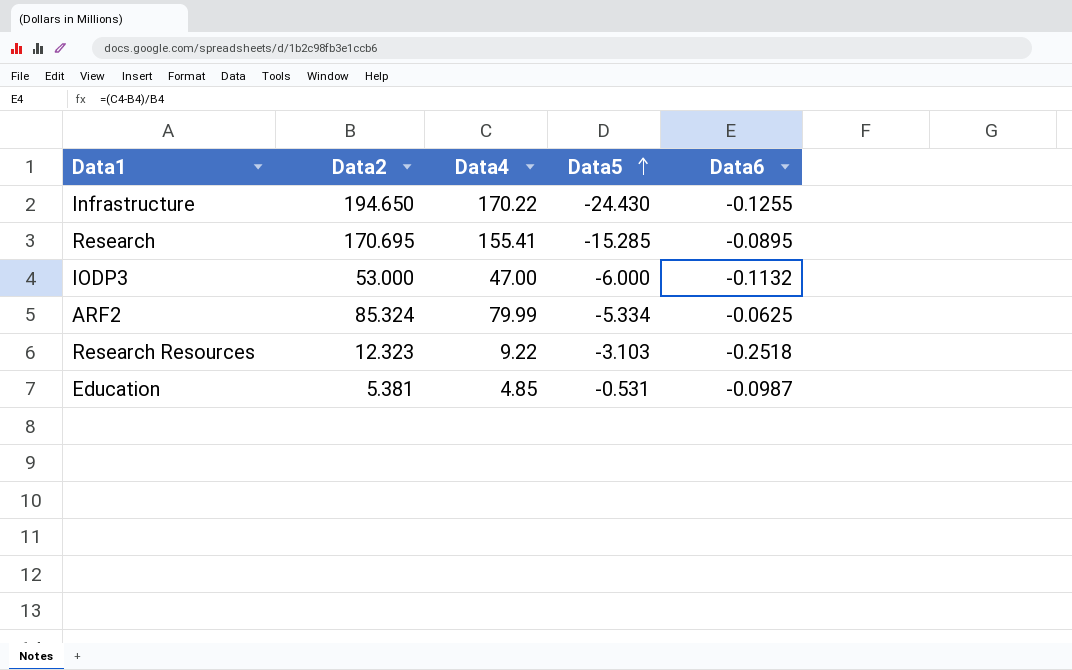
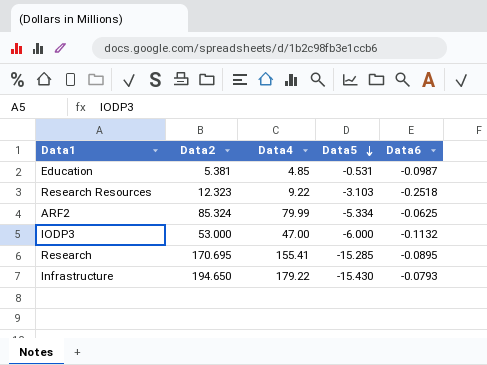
row order: Data5 ascending -> Data5 descending
Infrastructure | Data4: 170.22 -> 179.22
Infrastructure | Data5: -24.430 -> -15.430
Infrastructure | Data6: -0.1255 -> -0.0793

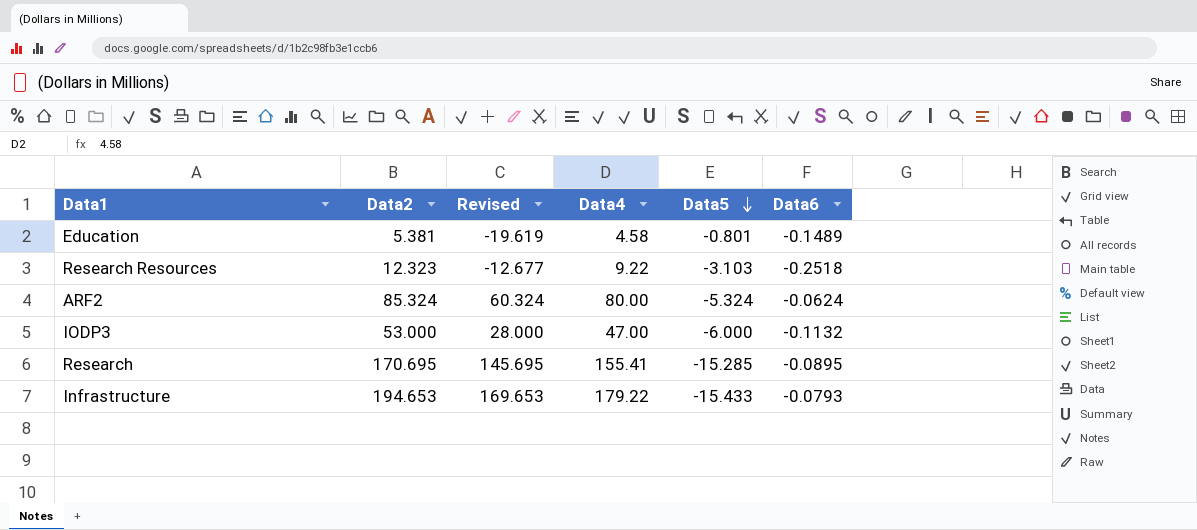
column Revised | formula: none -> [Data2] - 25
Education | Data4: 4.85 -> 4.58
Education | Data5: -0.531 -> -0.801
Education | Data6: -0.0987 -> -0.1489
ARF2 | Data4: 79.99 -> 80.00
ARF2 | Data5: -5.334 -> -5.324
ARF2 | Data6: -0.0625 -> -0.0624
Infrastructure | Data2: 194.650 -> 194.653
Infrastructure | Data5: -15.430 -> -15.433

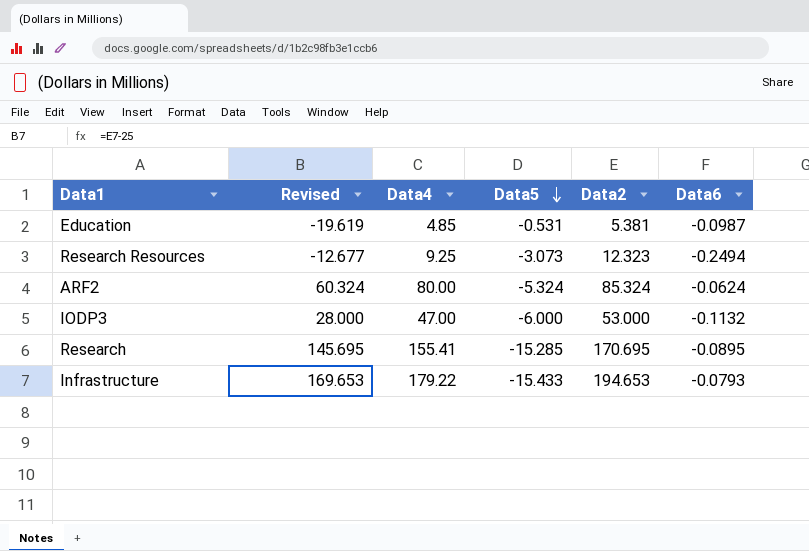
column Data2 | position: 2 -> 5
Education | Data4: 4.58 -> 4.85
Education | Data5: -0.801 -> -0.531
Education | Data6: -0.1489 -> -0.0987
Research Resources | Data4: 9.22 -> 9.25
Research Resources | Data5: -3.103 -> -3.073
Research Resources | Data6: -0.2518 -> -0.2494

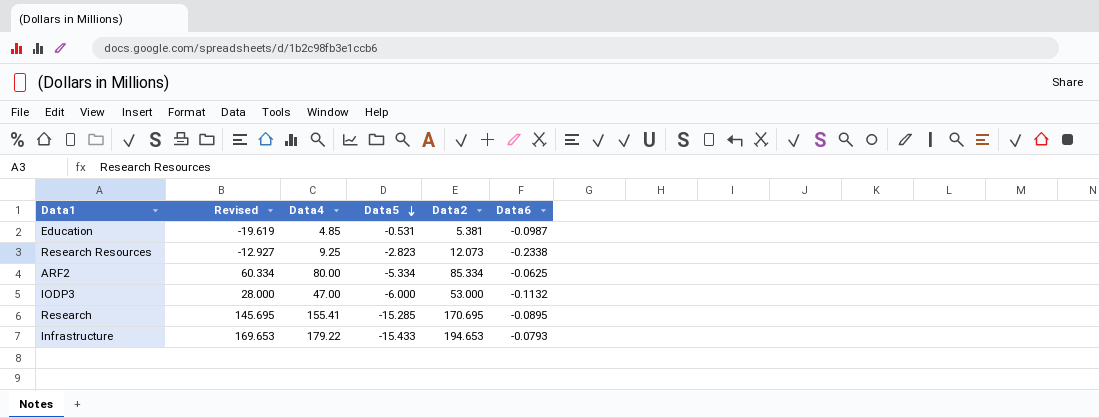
Research Resources | Revised: -12.677 -> -12.927
Research Resources | Data5: -3.073 -> -2.823
Research Resources | Data2: 12.323 -> 12.073
Research Resources | Data6: -0.2494 -> -0.2338
ARF2 | Revised: 60.324 -> 60.334
ARF2 | Data5: -5.324 -> -5.334
ARF2 | Data2: 85.324 -> 85.334
ARF2 | Data6: -0.0624 -> -0.0625

